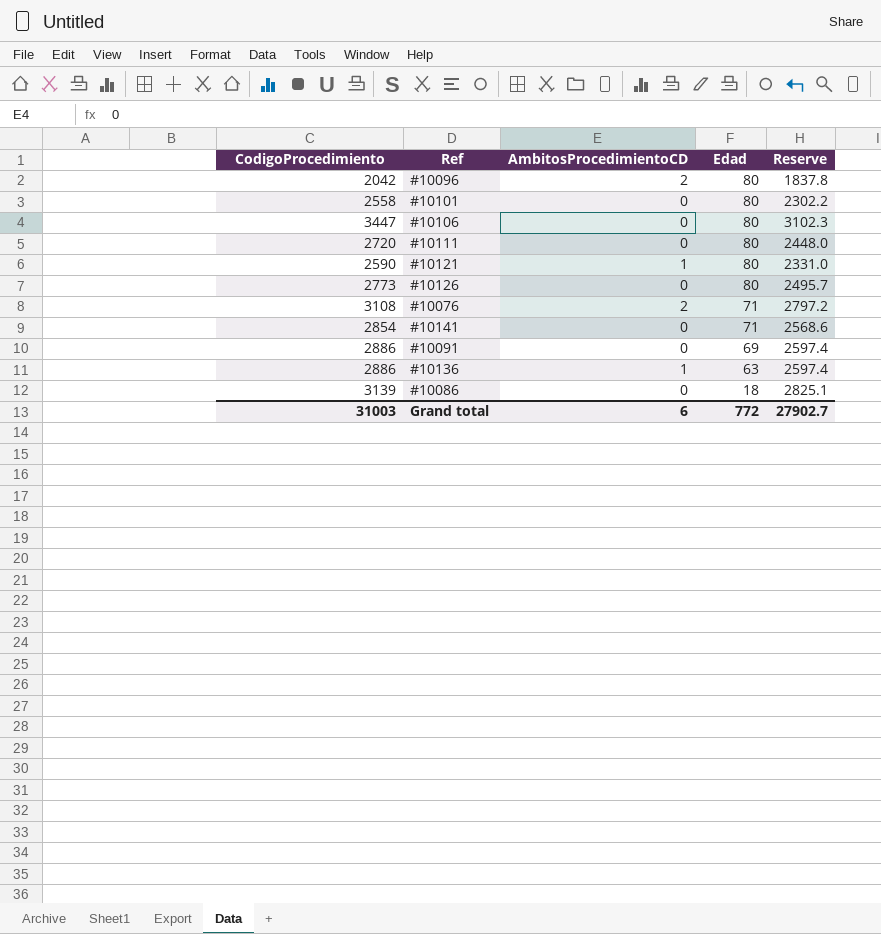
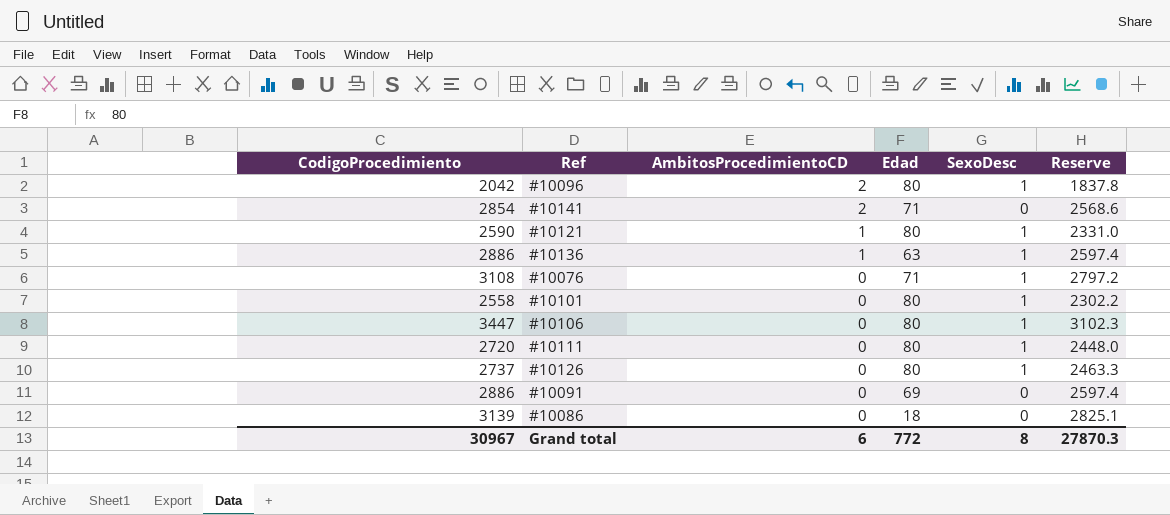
row order: Edad descending -> AmbitosProcedimientoCD descending
column SexoDesc | position: none -> 5
#10141 | AmbitosProcedimientoCD: 0 -> 2
#10076 | AmbitosProcedimientoCD: 2 -> 0
#10126 | CodigoProcedimiento: 2773 -> 2737
#10126 | Reserve: 2495.7 -> 2463.3
Grand total | CodigoProcedimiento: 31003 -> 30967
Grand total | Reserve: 27902.7 -> 27870.3

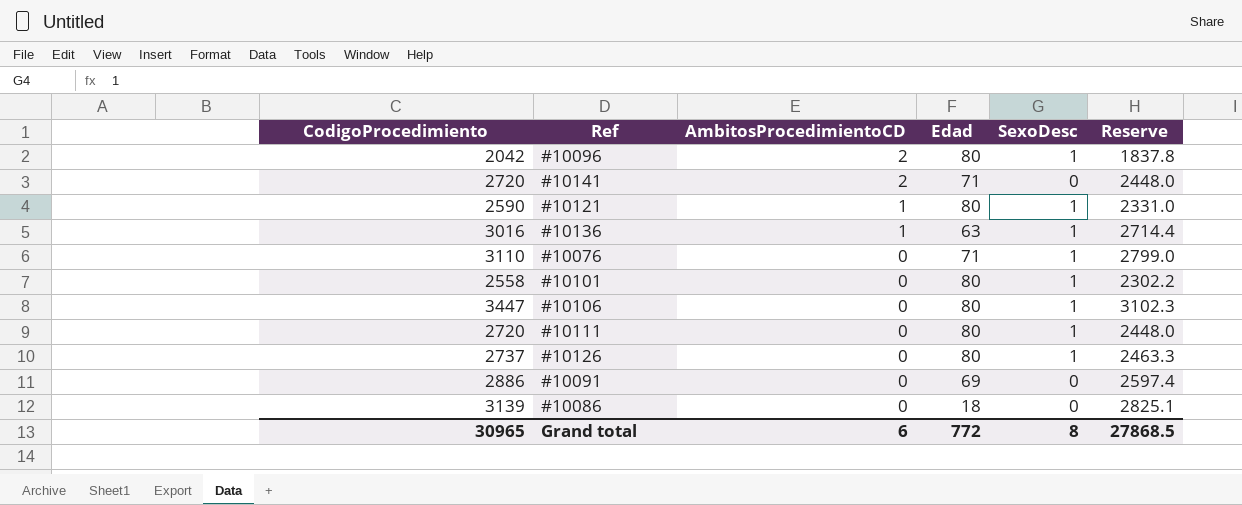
#10141 | CodigoProcedimiento: 2854 -> 2720
#10141 | Reserve: 2568.6 -> 2448.0
#10136 | CodigoProcedimiento: 2886 -> 3016
#10136 | Reserve: 2597.4 -> 2714.4
#10076 | CodigoProcedimiento: 3108 -> 3110
#10076 | Reserve: 2797.2 -> 2799.0
Grand total | CodigoProcedimiento: 30967 -> 30965
Grand total | Reserve: 27870.3 -> 27868.5

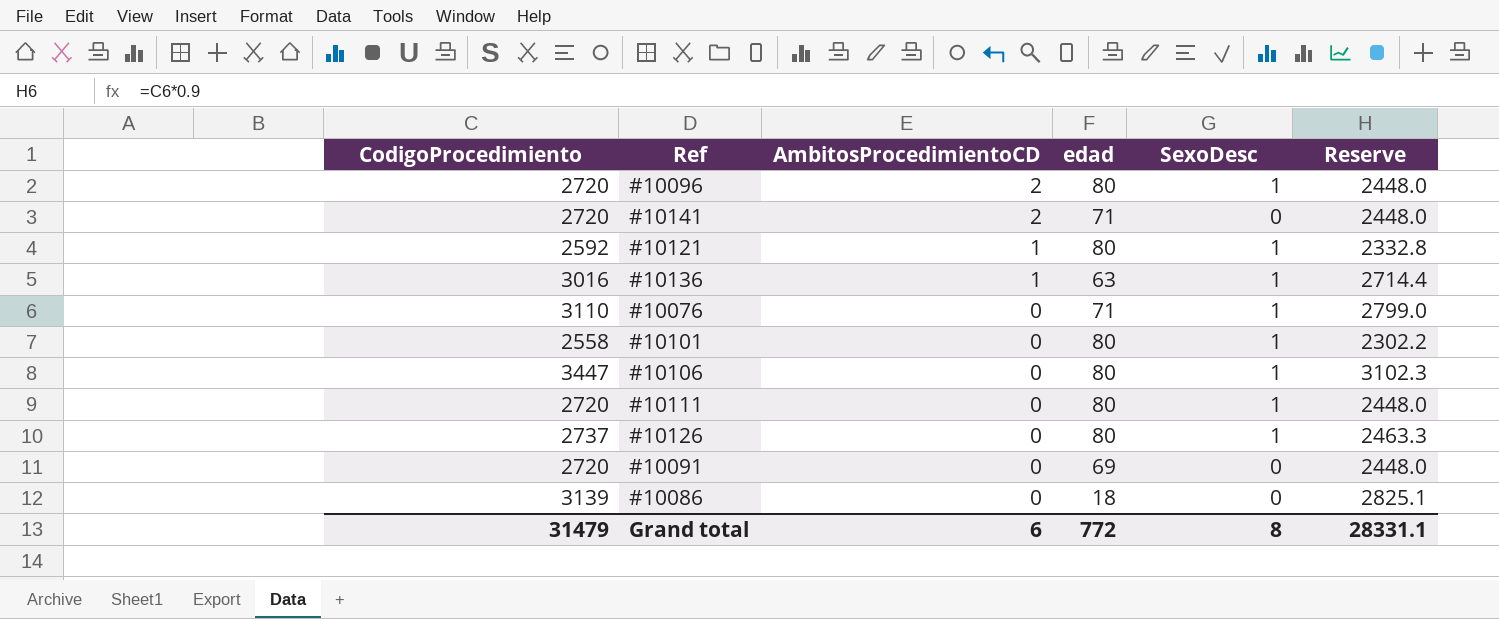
column name: Edad -> edad
#10096 | CodigoProcedimiento: 2042 -> 2720
#10096 | Reserve: 1837.8 -> 2448.0
#10121 | CodigoProcedimiento: 2590 -> 2592
#10121 | Reserve: 2331.0 -> 2332.8
#10091 | CodigoProcedimiento: 2886 -> 2720
#10091 | Reserve: 2597.4 -> 2448.0
Grand total | CodigoProcedimiento: 30965 -> 31479
Grand total | Reserve: 27868.5 -> 28331.1

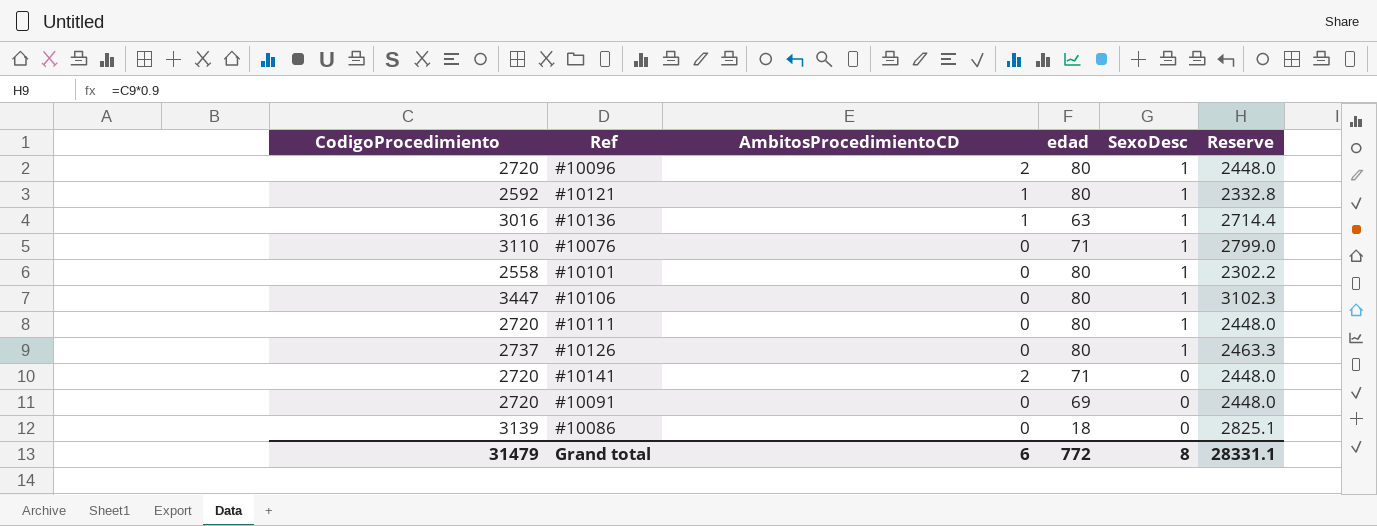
row order: AmbitosProcedimientoCD descending -> SexoDesc descending

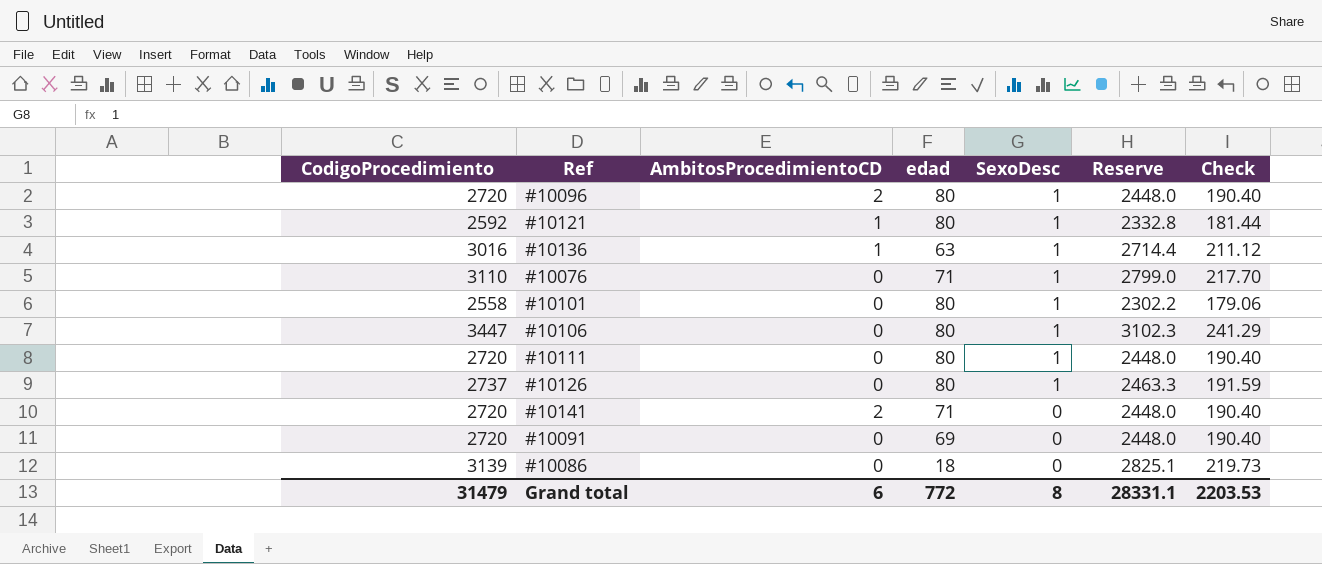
column Check | formula: none -> [CodigoProcedimiento] * 0.07

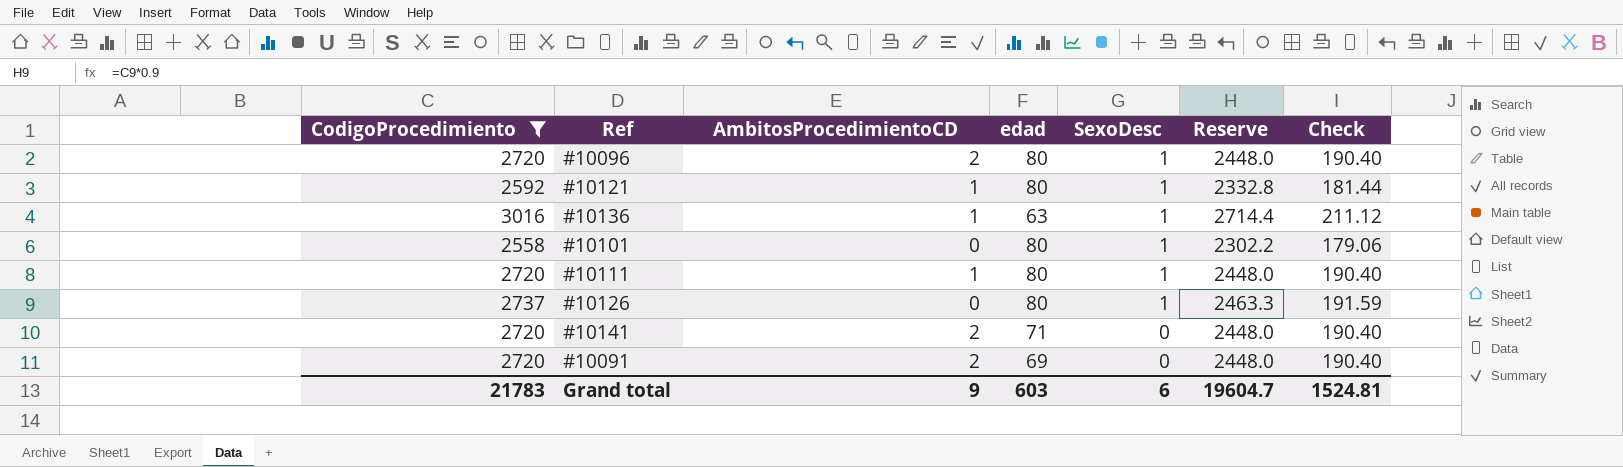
filter: none -> CodigoProcedimiento <= 3016
#10111 | AmbitosProcedimientoCD: 0 -> 1
#10091 | AmbitosProcedimientoCD: 0 -> 2
Grand total | CodigoProcedimiento: 31479 -> 21783
Grand total | AmbitosProcedimientoCD: 6 -> 9
Grand total | edad: 772 -> 603
Grand total | SexoDesc: 8 -> 6
Grand total | Reserve: 28331.1 -> 19604.7
Grand total | Check: 2203.53 -> 1524.81

